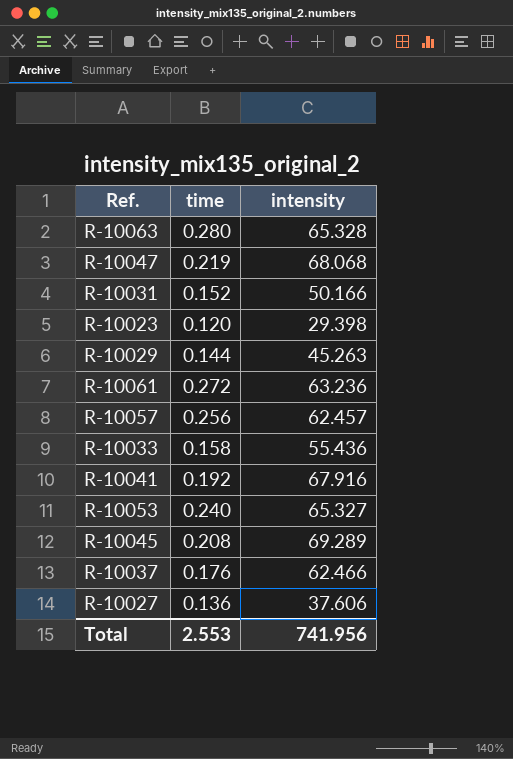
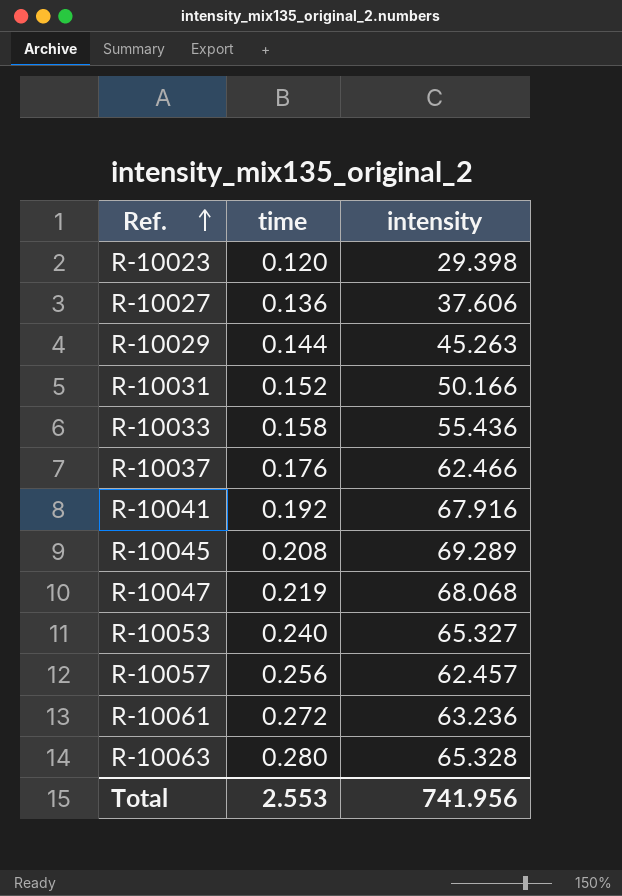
row order: none -> Ref. ascending

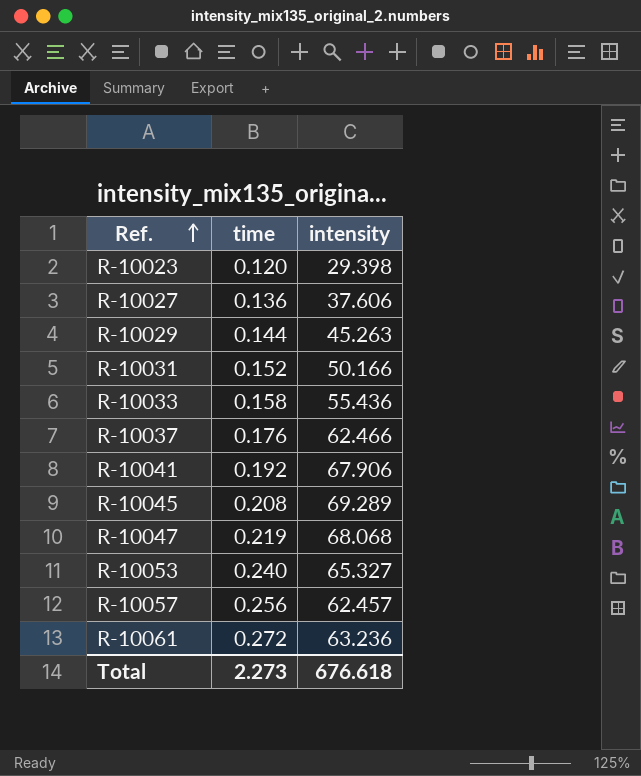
row R-10063: 0.280 | 65.328 -> none
R-10041 | intensity: 67.916 -> 67.906
Total | time: 2.553 -> 2.273
Total | intensity: 741.956 -> 676.618

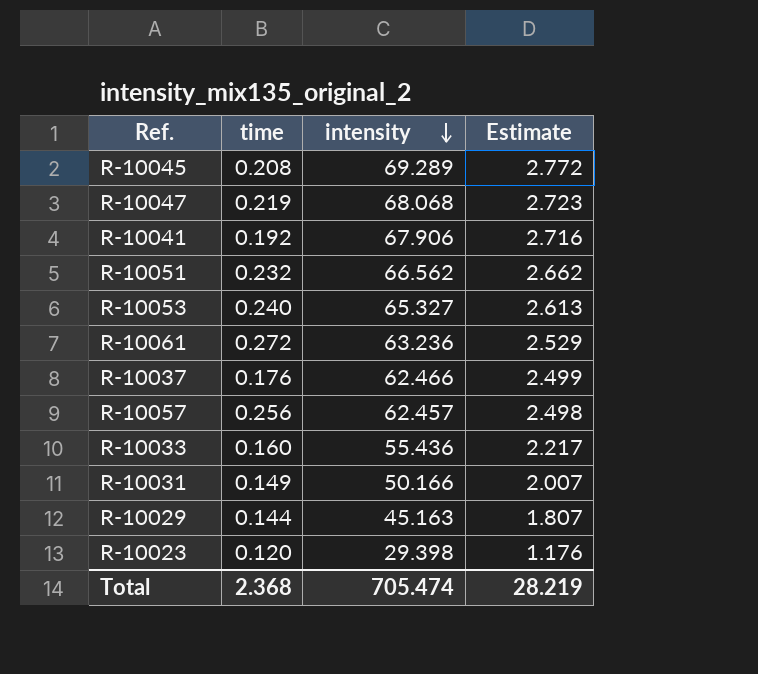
row order: Ref. ascending -> intensity descending
column Estimate | formula: none -> [intensity] * 0.04
row R-10027: 0.136 | 37.606 -> none
row R-10051: none -> 0.232 | 66.562 | 2.662
R-10033 | time: 0.158 -> 0.160
R-10031 | time: 0.152 -> 0.149
R-10029 | intensity: 45.263 -> 45.163
Total | time: 2.273 -> 2.368
Total | intensity: 676.618 -> 705.474

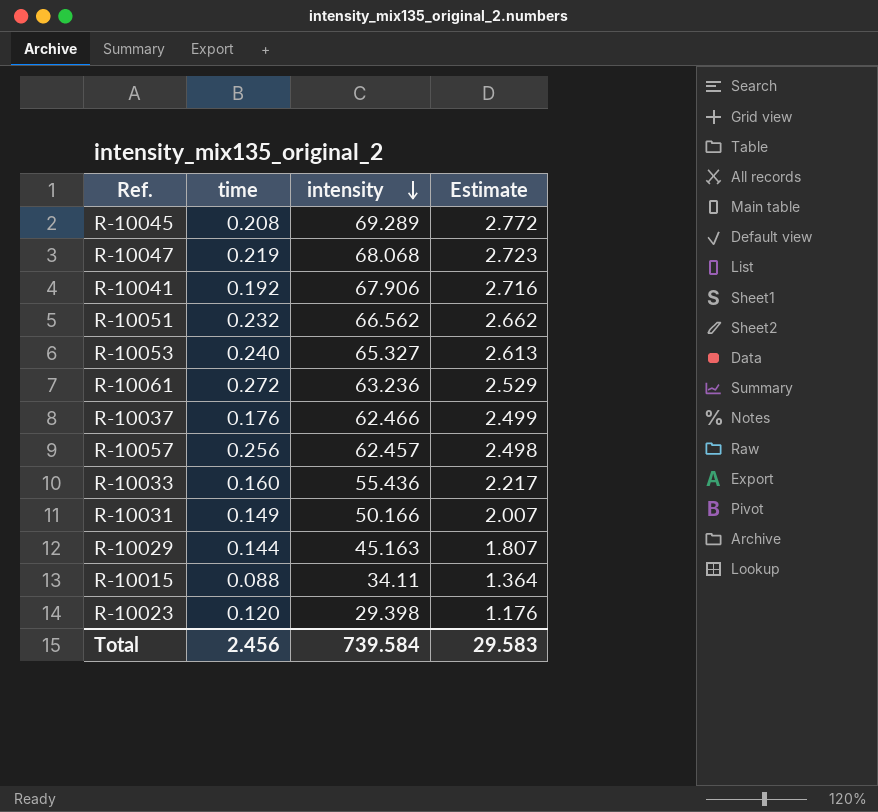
row R-10015: none -> 0.088 | 34.11 | 1.364
Total | time: 2.368 -> 2.456
Total | intensity: 705.474 -> 739.584
Total | Estimate: 28.219 -> 29.583

